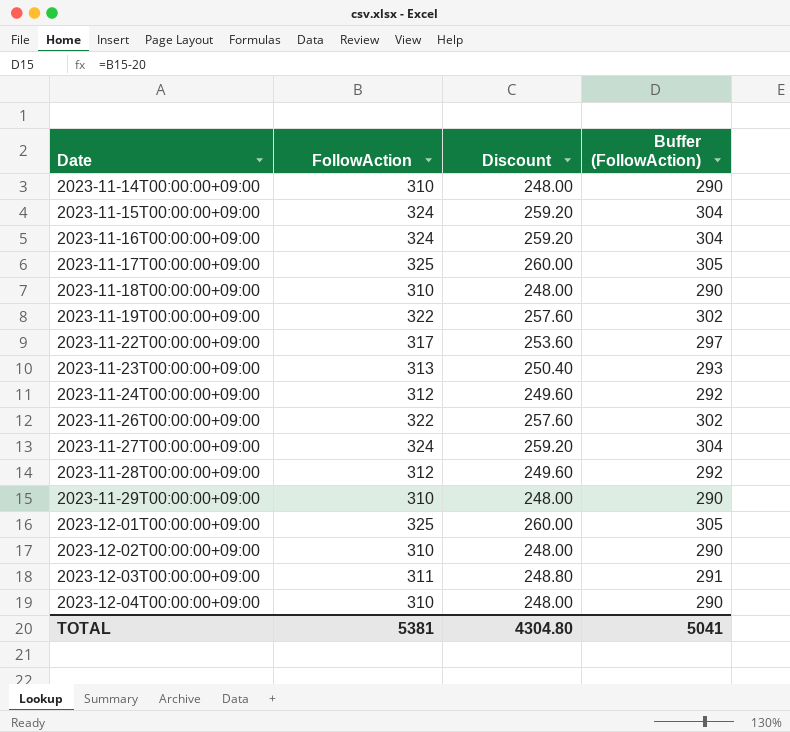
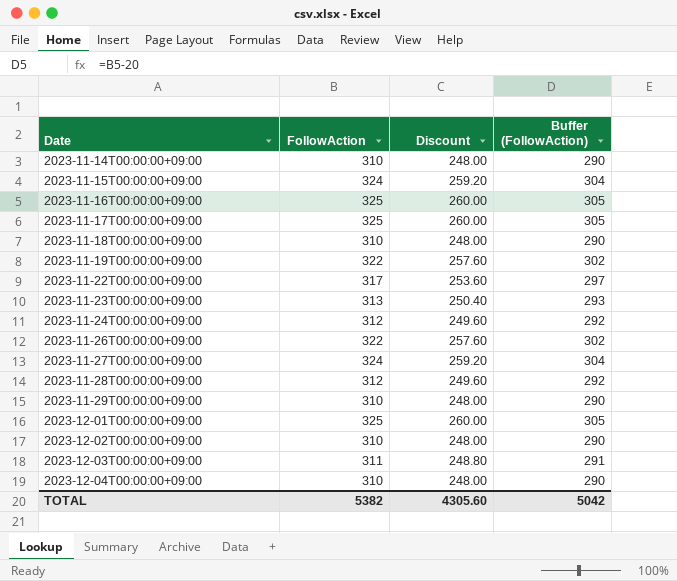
2023-11-16T00:00:00+09:00 | FollowAction: 324 -> 325
2023-11-16T00:00:00+09:00 | Discount: 259.20 -> 260.00
2023-11-16T00:00:00+09:00 | Buffer (FollowAction): 304 -> 305
TOTAL | FollowAction: 5381 -> 5382
TOTAL | Discount: 4304.80 -> 4305.60
TOTAL | Buffer (FollowAction): 5041 -> 5042

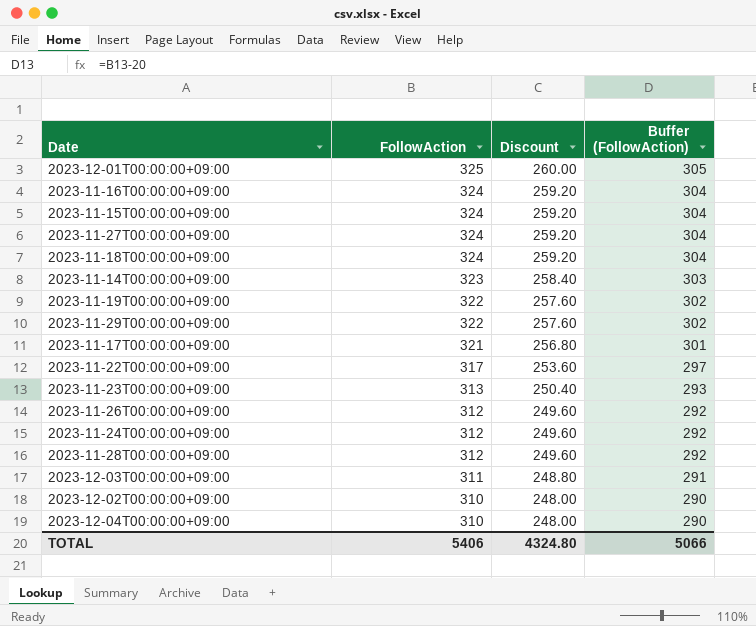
row order: Date ascending -> FollowAction descending
2023-11-16T00:00:00+09:00 | FollowAction: 325 -> 324
2023-11-16T00:00:00+09:00 | Discount: 260.00 -> 259.20
2023-11-16T00:00:00+09:00 | Buffer (FollowAction): 305 -> 304
2023-11-18T00:00:00+09:00 | FollowAction: 310 -> 324
2023-11-18T00:00:00+09:00 | Discount: 248.00 -> 259.20
2023-11-18T00:00:00+09:00 | Buffer (FollowAction): 290 -> 304
2023-11-14T00:00:00+09:00 | FollowAction: 310 -> 323
2023-11-14T00:00:00+09:00 | Discount: 248.00 -> 258.40
2023-11-14T00:00:00+09:00 | Buffer (FollowAction): 290 -> 303
2023-11-29T00:00:00+09:00 | FollowAction: 310 -> 322
2023-11-29T00:00:00+09:00 | Discount: 248.00 -> 257.60
2023-11-29T00:00:00+09:00 | Buffer (FollowAction): 290 -> 302
2023-11-17T00:00:00+09:00 | FollowAction: 325 -> 321
2023-11-17T00:00:00+09:00 | Discount: 260.00 -> 256.80
2023-11-17T00:00:00+09:00 | Buffer (FollowAction): 305 -> 301
2023-11-26T00:00:00+09:00 | FollowAction: 322 -> 312
2023-11-26T00:00:00+09:00 | Discount: 257.60 -> 249.60
2023-11-26T00:00:00+09:00 | Buffer (FollowAction): 302 -> 292
TOTAL | FollowAction: 5382 -> 5406
TOTAL | Discount: 4305.60 -> 4324.80
TOTAL | Buffer (FollowAction): 5042 -> 5066

